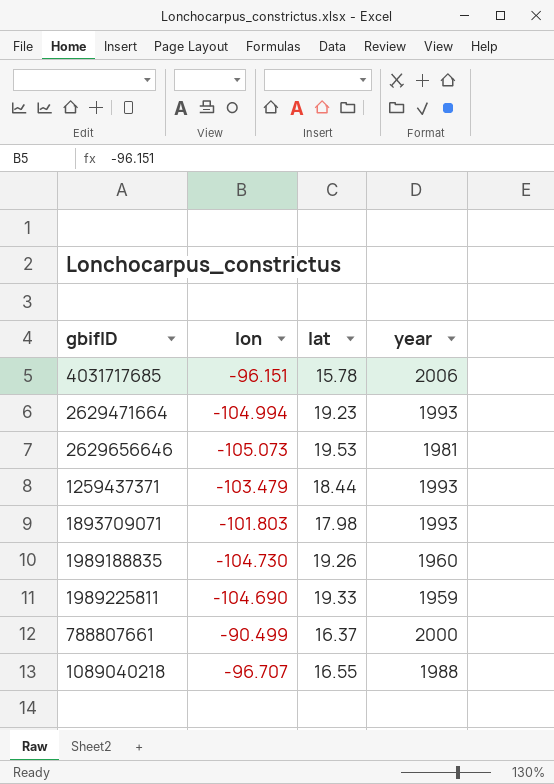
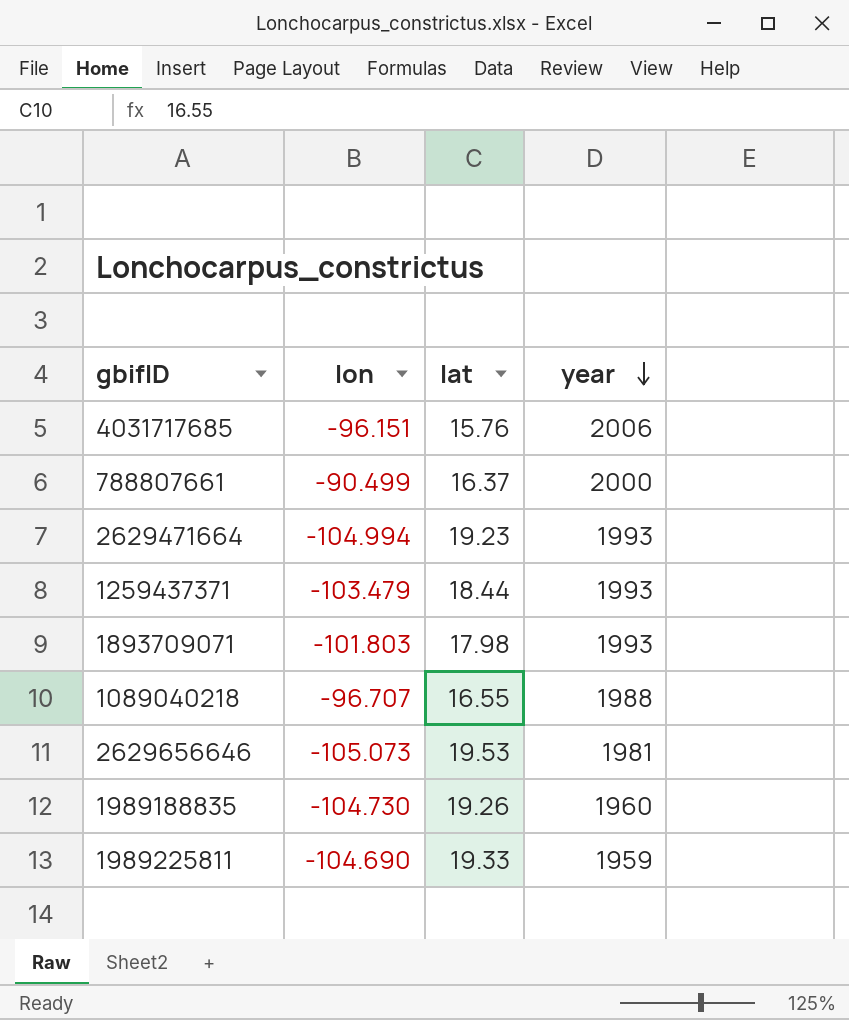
row order: none -> year descending
4031717685 | lat: 15.78 -> 15.76

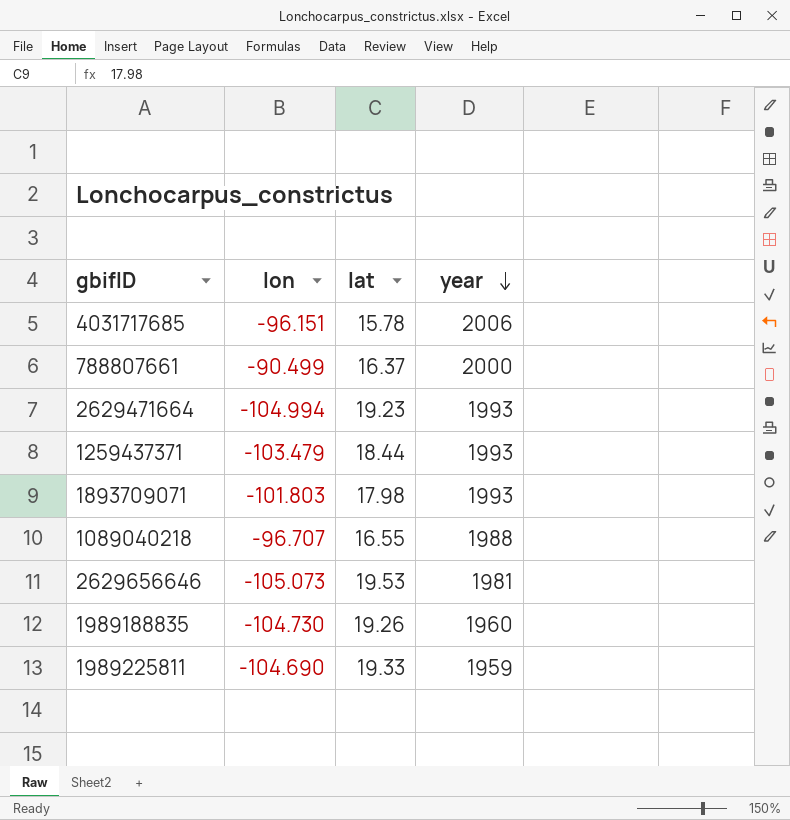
4031717685 | lat: 15.76 -> 15.78

